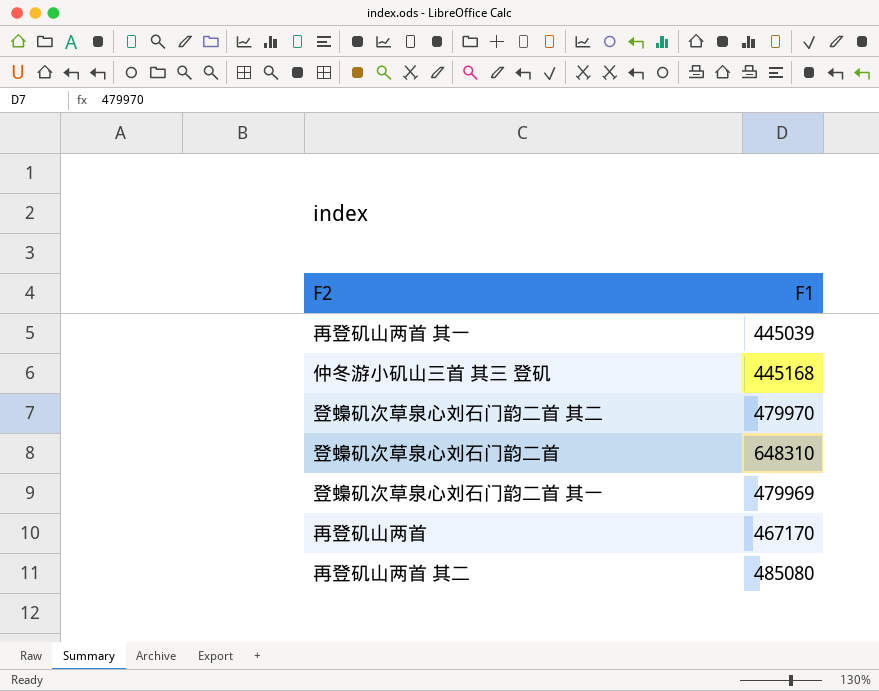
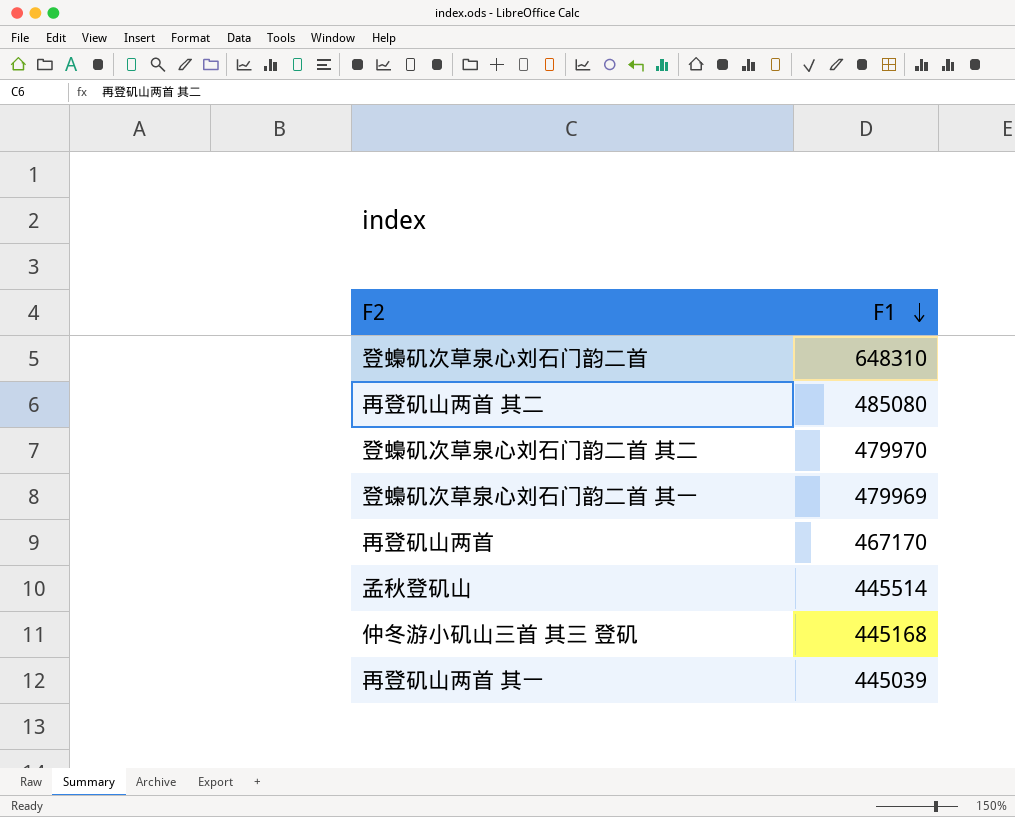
row order: none -> F1 descending
row 孟秋登矶山: none -> 445514

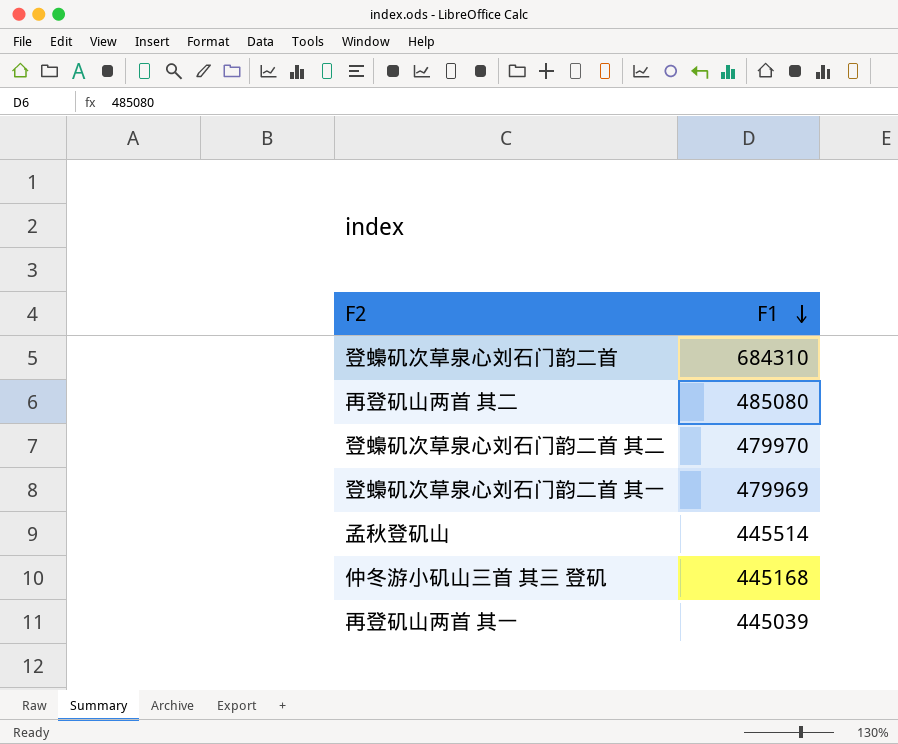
row 再登矶山两首: 467170 -> none
登蟂矶次草泉心刘石门韵二首 | F1: 648310 -> 684310

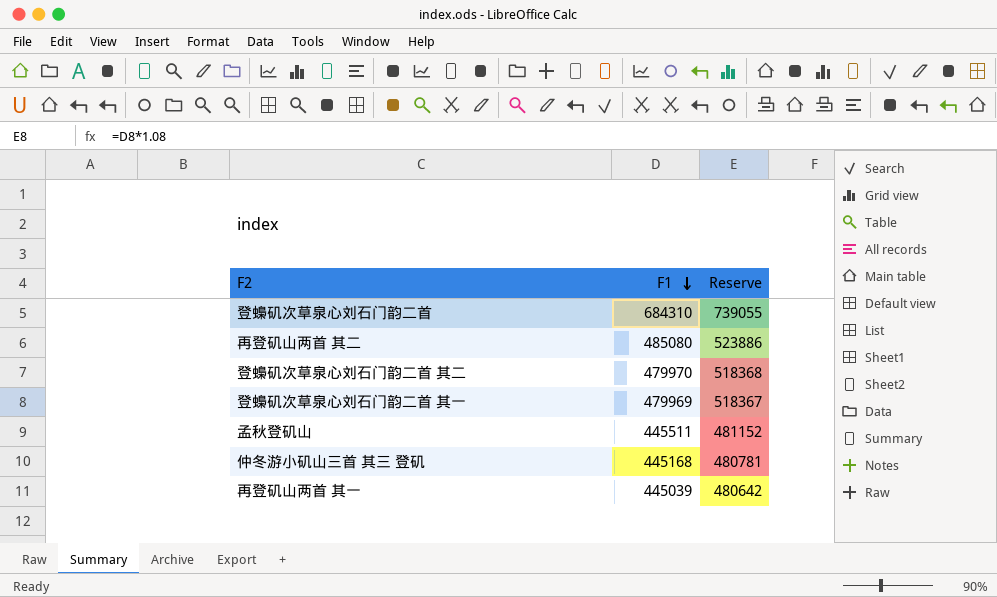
column Reserve | formula: none -> [F1] * 1.08
孟秋登矶山 | F1: 445514 -> 445511

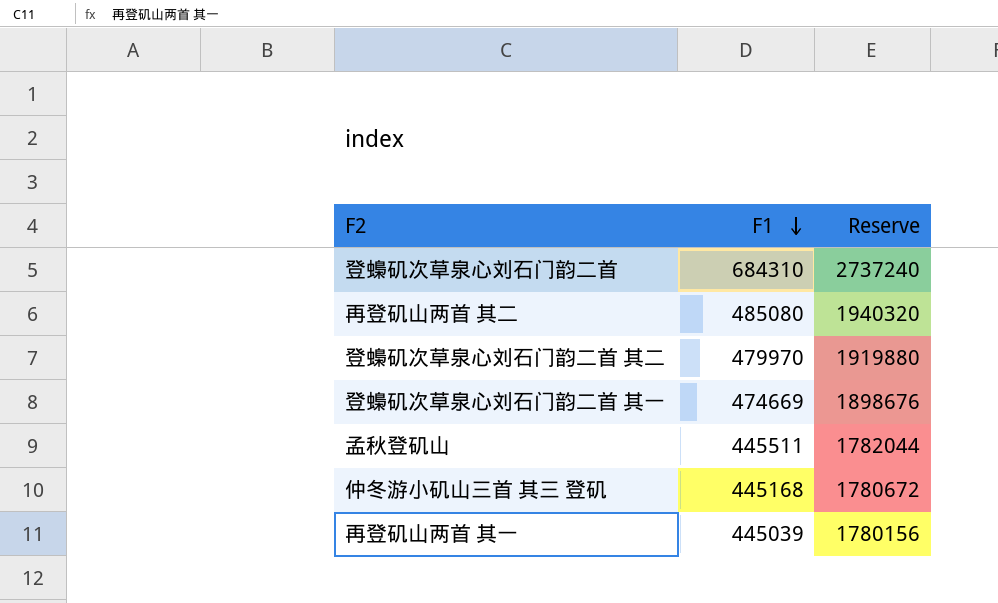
column Reserve | formula: [F1] * 1.08 -> [F1] * 4
登蟂矶次草泉心刘石门韵二首 其一 | F1: 479969 -> 474669

